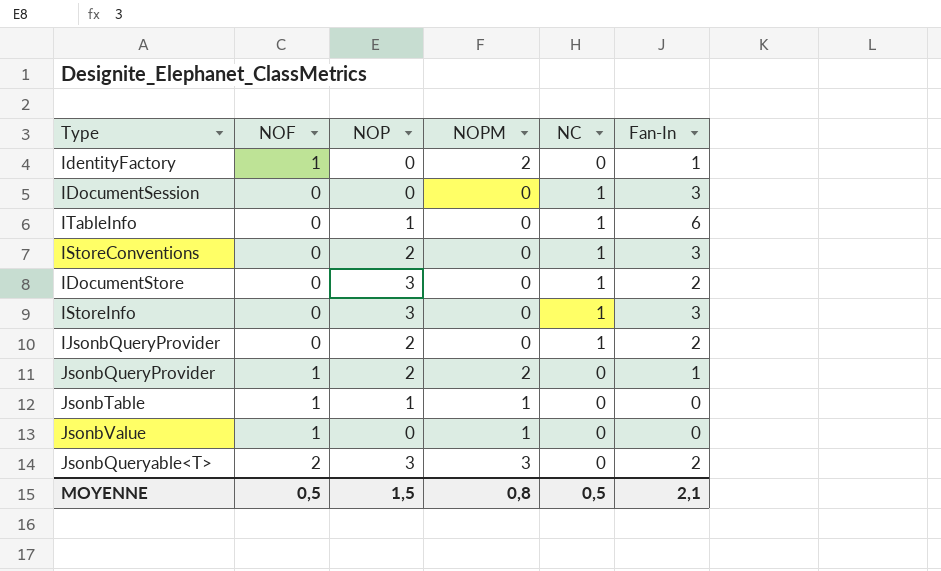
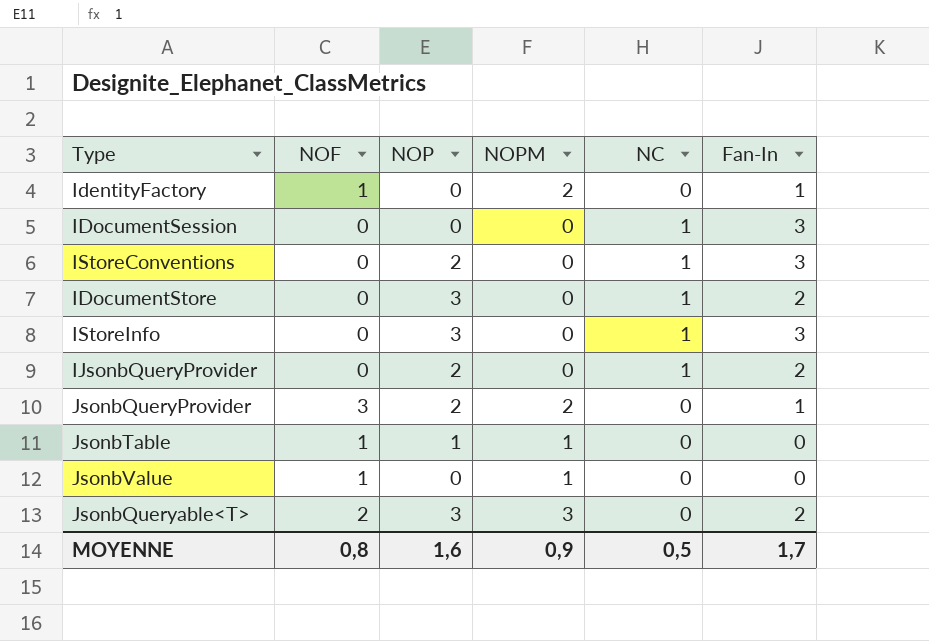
row ITableInfo: 0 | 1 | 0 | 1 | 6 -> none
JsonbQueryProvider | NOF: 1 -> 3
MOYENNE | NOF: 0,5 -> 0,8
MOYENNE | NOP: 1,5 -> 1,6
MOYENNE | NOPM: 0,8 -> 0,9
MOYENNE | Fan-In: 2,1 -> 1,7

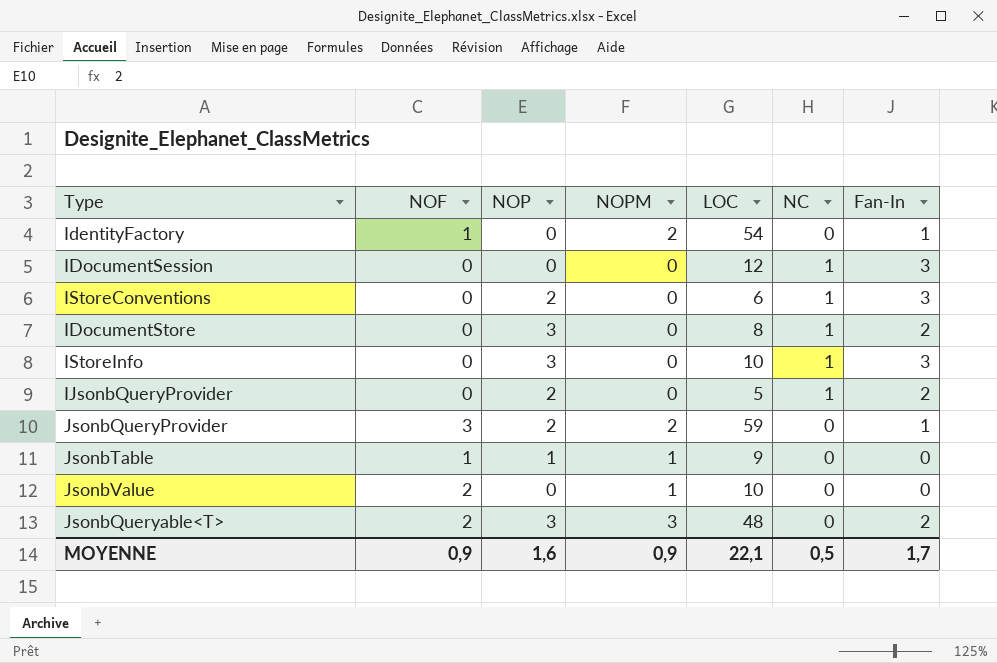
column LOC | position: none -> 5
JsonbValue | NOF: 1 -> 2
MOYENNE | NOF: 0,8 -> 0,9

